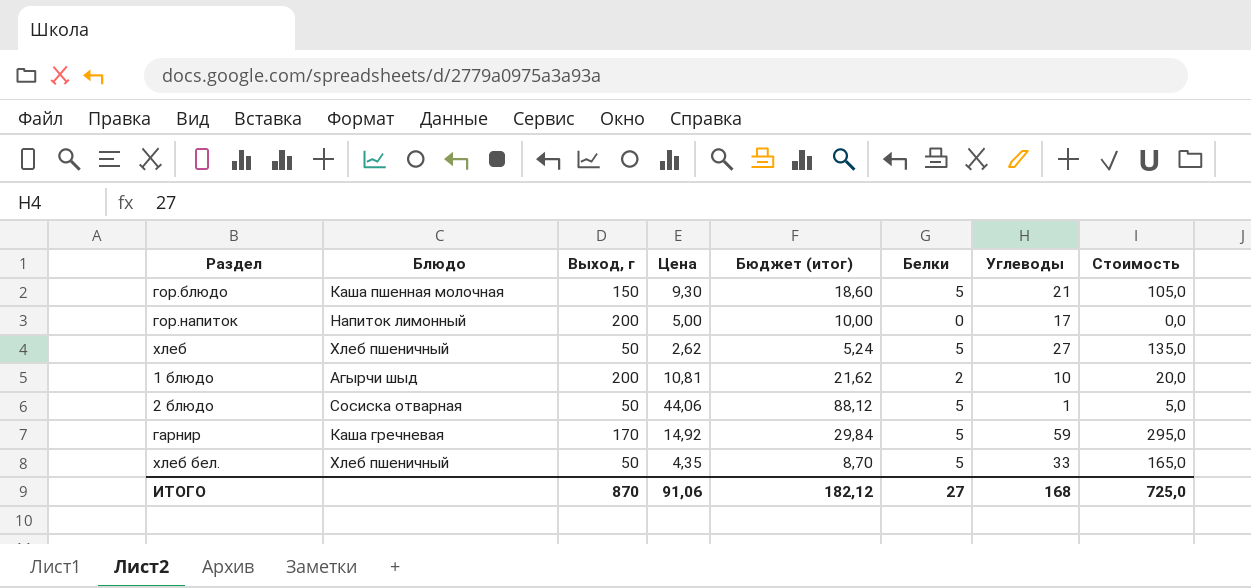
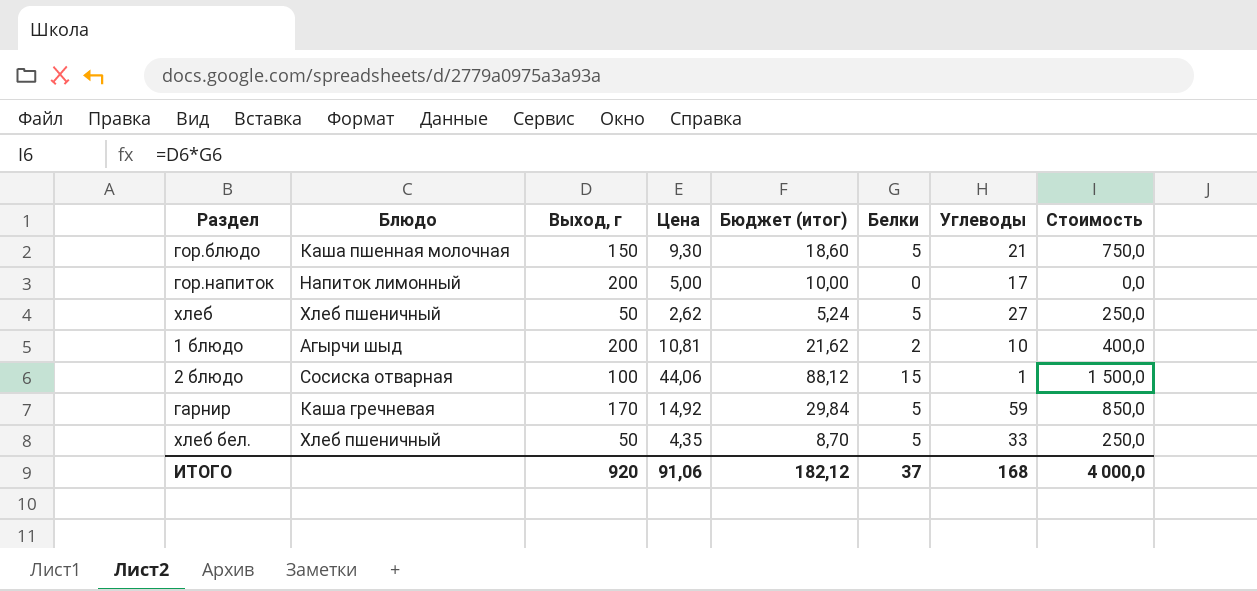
column Стоимость | formula: [Белки] * [Углеводы] -> [Выход, г] * [Белки]
2 блюдо | Выход, г: 50 -> 100
2 блюдо | Белки: 5 -> 15
ИТОГО | Выход, г: 870 -> 920
ИТОГО | Белки: 27 -> 37
ИТОГО | Стоимость: 725,0 -> 4 000,0

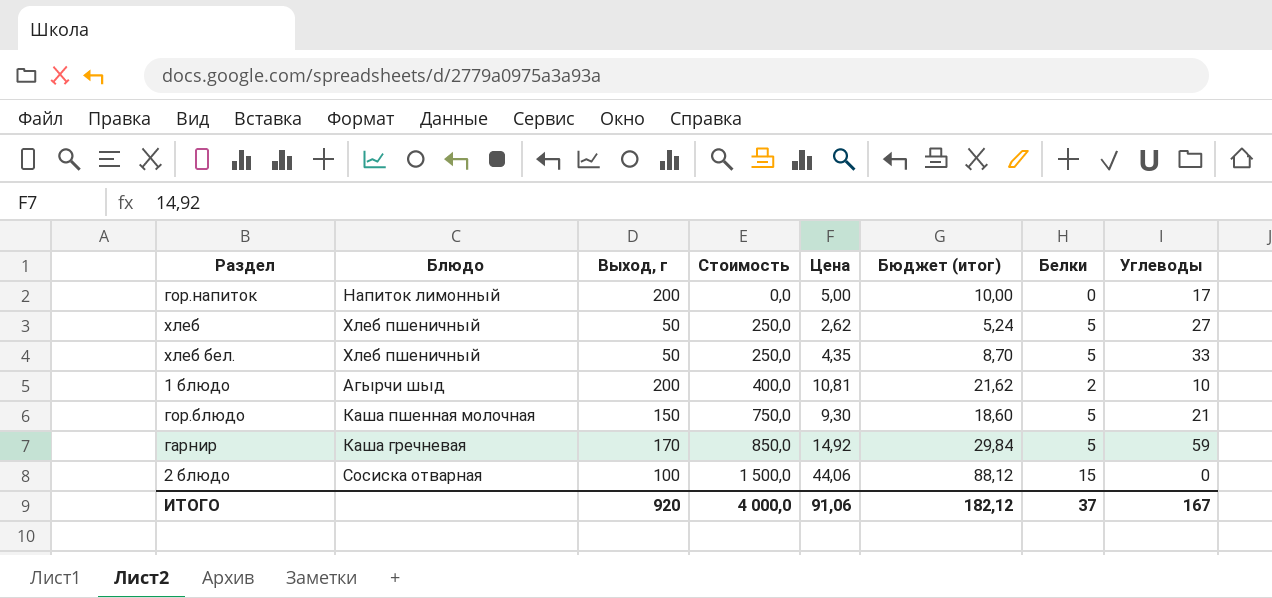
row order: none -> Стоимость ascending
column Стоимость | position: 8 -> 4
2 блюдо | Углеводы: 1 -> 0
ИТОГО | Углеводы: 168 -> 167

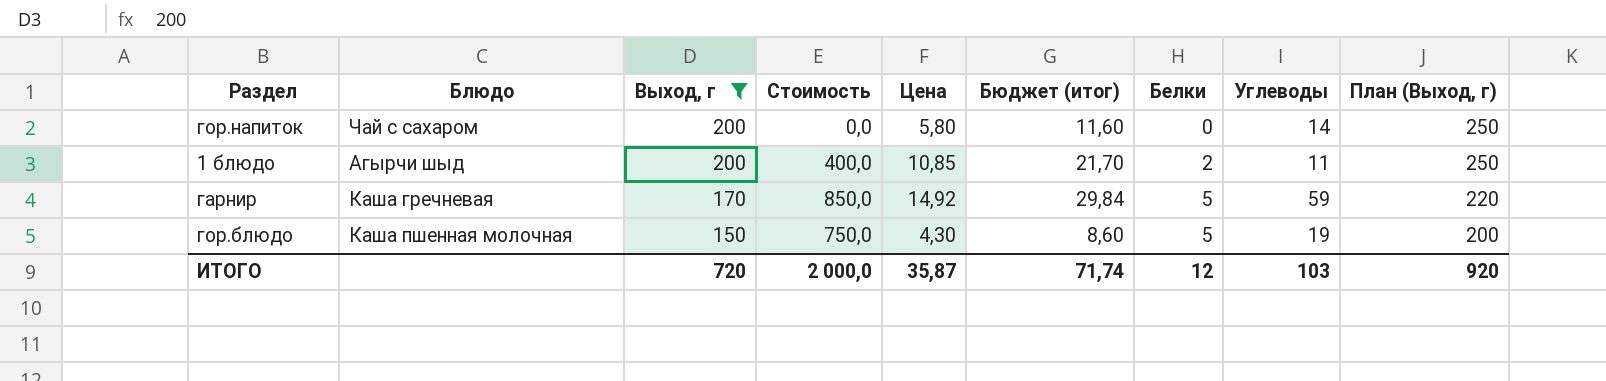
filter: none -> Выход, г >= 150
row order: Стоимость ascending -> Выход, г descending
column План (Выход, г) | formula: none -> [Выход, г] + 50
гор.напиток | Блюдо: Напиток лимонный -> Чай с сахаром
гор.напиток | Цена: 5,00 -> 5,80
гор.напиток | Бюджет (итог): 10,00 -> 11,60
гор.напиток | Углеводы: 17 -> 14
1 блюдо | Цена: 10,81 -> 10,85
1 блюдо | Бюджет (итог): 21,62 -> 21,70
1 блюдо | Углеводы: 10 -> 11
гор.блюдо | Цена: 9,30 -> 4,30
гор.блюдо | Бюджет (итог): 18,60 -> 8,60
гор.блюдо | Углеводы: 21 -> 19
ИТОГО | Выход, г: 920 -> 720
ИТОГО | Стоимость: 4 000,0 -> 2 000,0
ИТОГО | Цена: 91,06 -> 35,87
ИТОГО | Бюджет (итог): 182,12 -> 71,74
ИТОГО | Белки: 37 -> 12
ИТОГО | Углеводы: 167 -> 103

